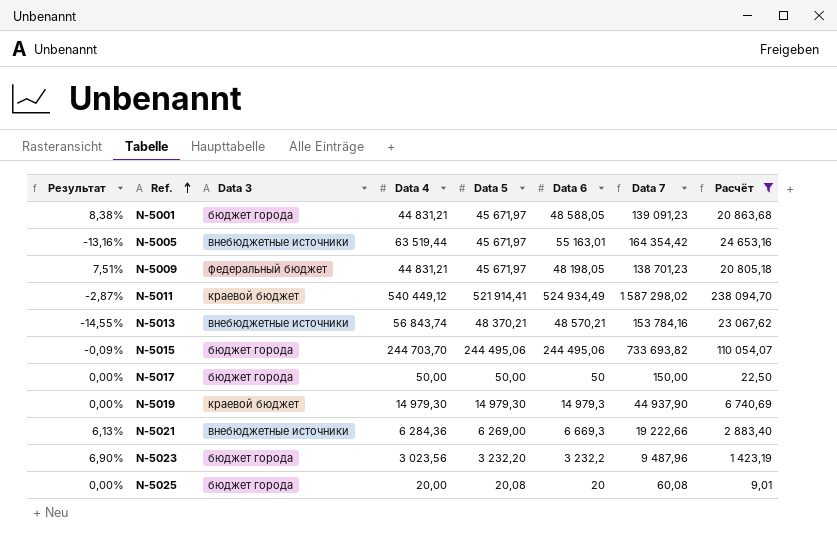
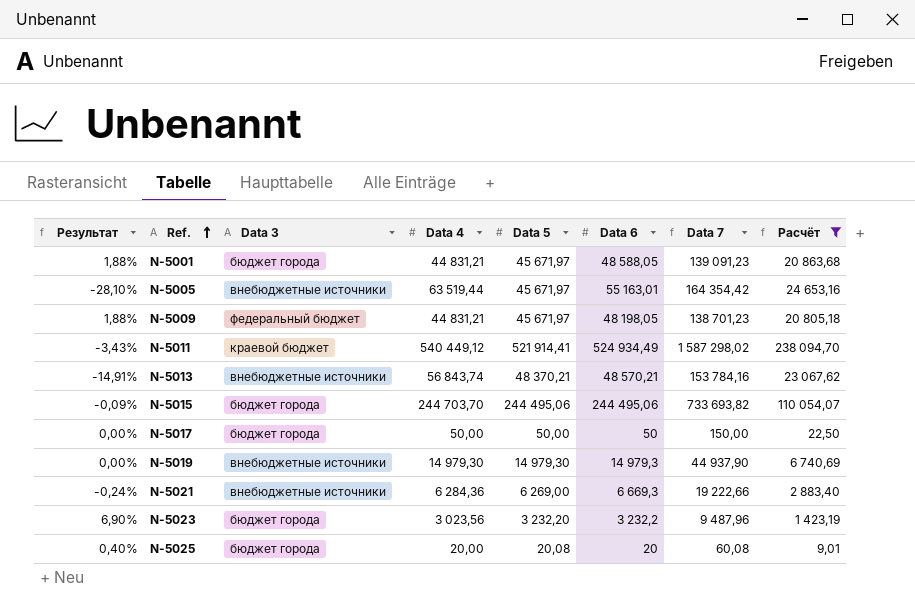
column Результат | formula: ([Data 6] - [Data 4]) / [Data 4] -> ([Data 5] - [Data 4]) / [Data 4]
N-5019 | Data 3: краевой бюджет -> внебюджетные источники

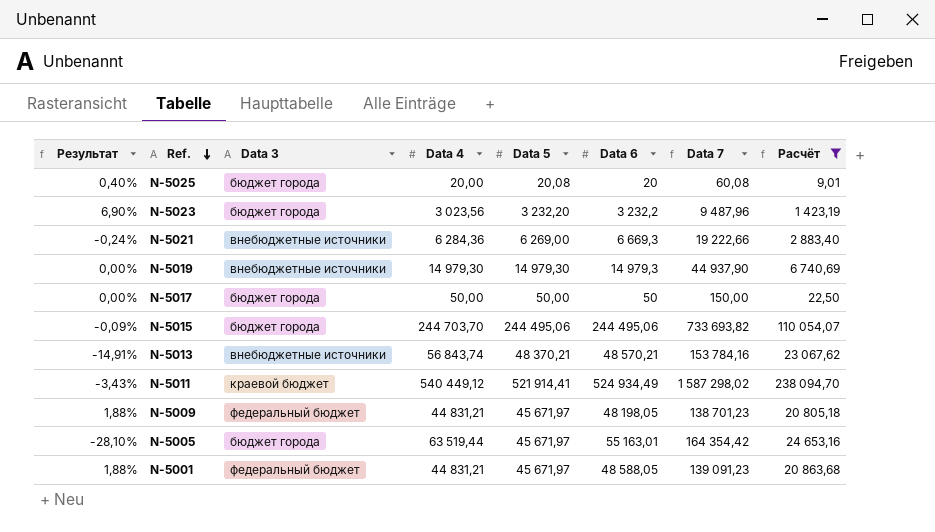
row order: Ref. ascending -> Ref. descending
N-5005 | Data 3: внебюджетные источники -> бюджет города
N-5001 | Data 3: бюджет города -> федеральный бюджет

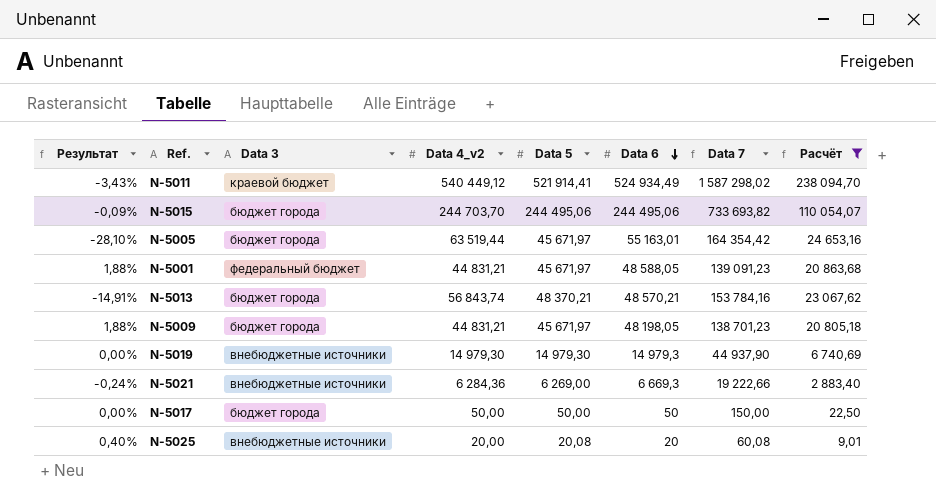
row order: Ref. descending -> Data 6 descending
column name: Data 4 -> Data 4_v2
row N-5023: 6,90% | бюджет города | 3 023,56 | 3 232,20 | 3 232,2 | 9 487,96 | 1 423,19 -> none
N-5013 | Data 3: внебюджетные источники -> бюджет города
N-5009 | Data 3: федеральный бюджет -> бюджет города
N-5025 | Data 3: бюджет города -> внебюджетные источники

